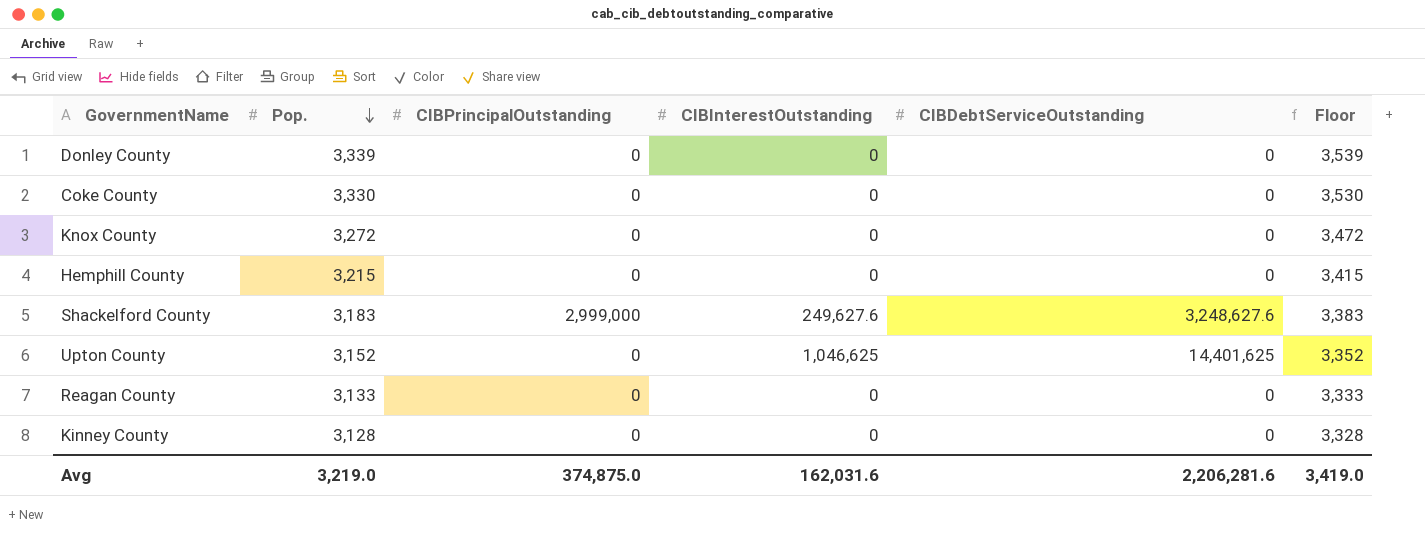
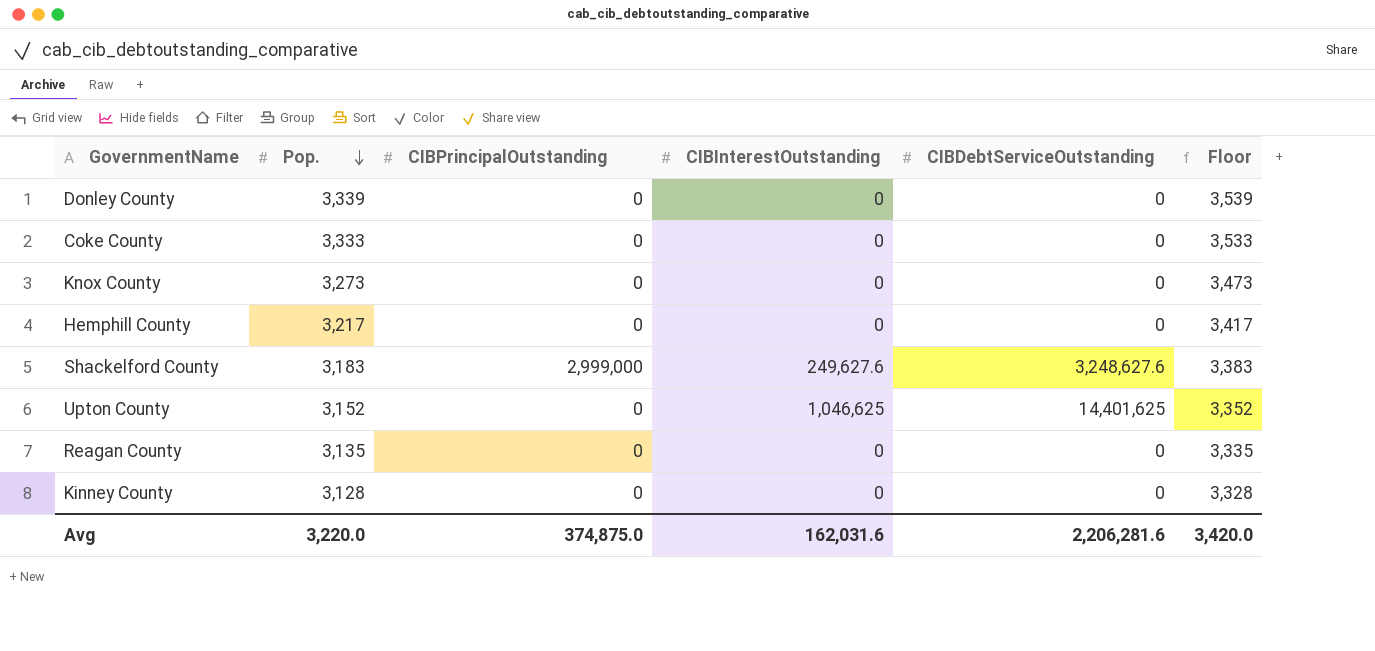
Coke County | Pop.: 3,330 -> 3,333
Coke County | Floor: 3,530 -> 3,533
Knox County | Pop.: 3,272 -> 3,273
Knox County | Floor: 3,472 -> 3,473
Hemphill County | Pop.: 3,215 -> 3,217
Hemphill County | Floor: 3,415 -> 3,417
Reagan County | Pop.: 3,133 -> 3,135
Reagan County | Floor: 3,333 -> 3,335
Avg | Pop.: 3,219.0 -> 3,220.0
Avg | Floor: 3,419.0 -> 3,420.0

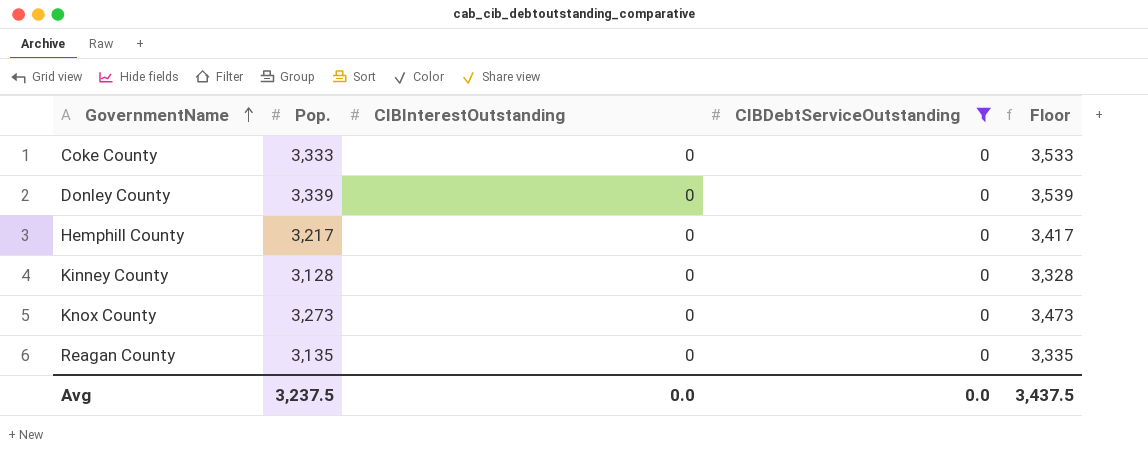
filter: none -> CIBDebtServiceOutstanding = 0
row order: Pop. descending -> GovernmentName ascending
column CIBPrincipalOutstanding | position: 3 -> none
Avg | Pop.: 3,220.0 -> 3,237.5
Avg | CIBInterestOutstanding: 162,031.6 -> 0.0
Avg | CIBDebtServiceOutstanding: 2,206,281.6 -> 0.0
Avg | Floor: 3,420.0 -> 3,437.5

